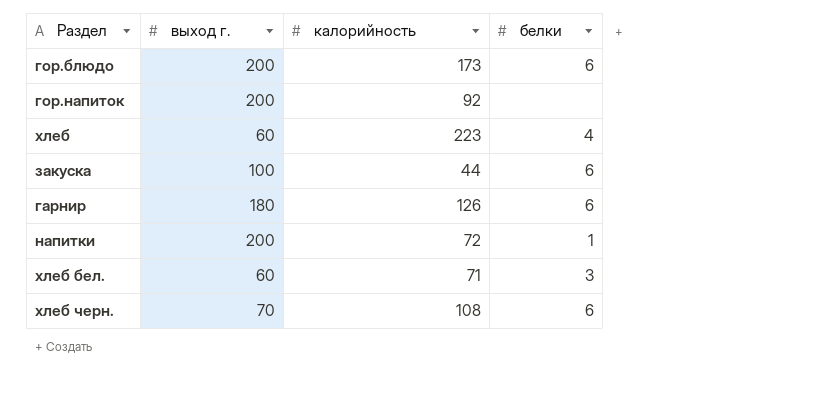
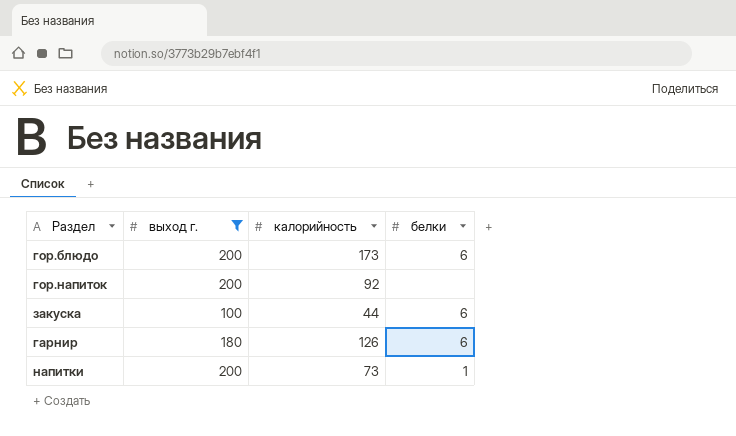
filter: none -> выход г. >= 100
напитки | калорийность: 72 -> 73

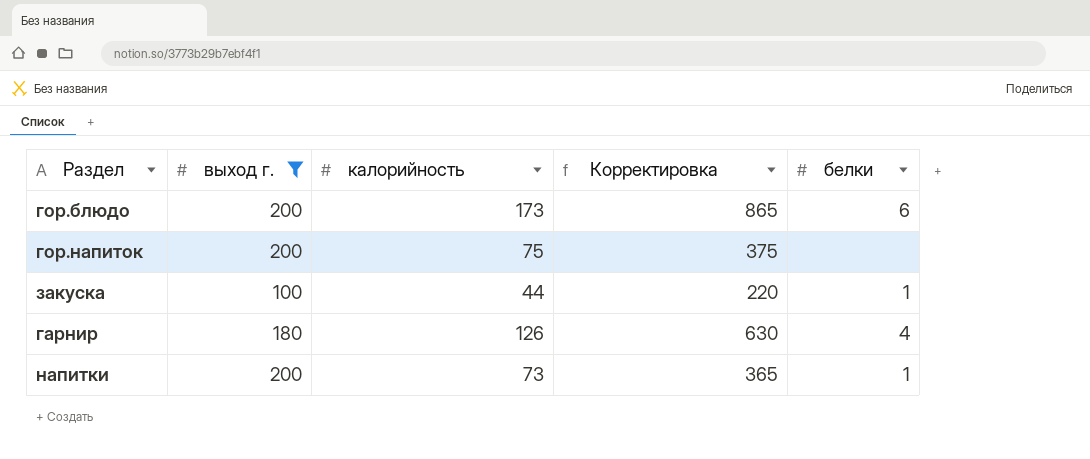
column Корректировка | formula: none -> [калорийность] * 5
гор.напиток | калорийность: 92 -> 75
закуска | белки: 6 -> 1
гарнир | белки: 6 -> 4

